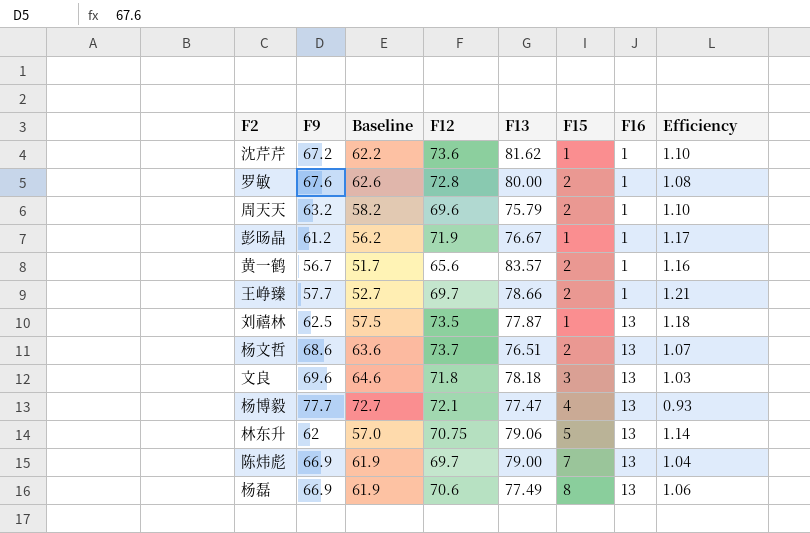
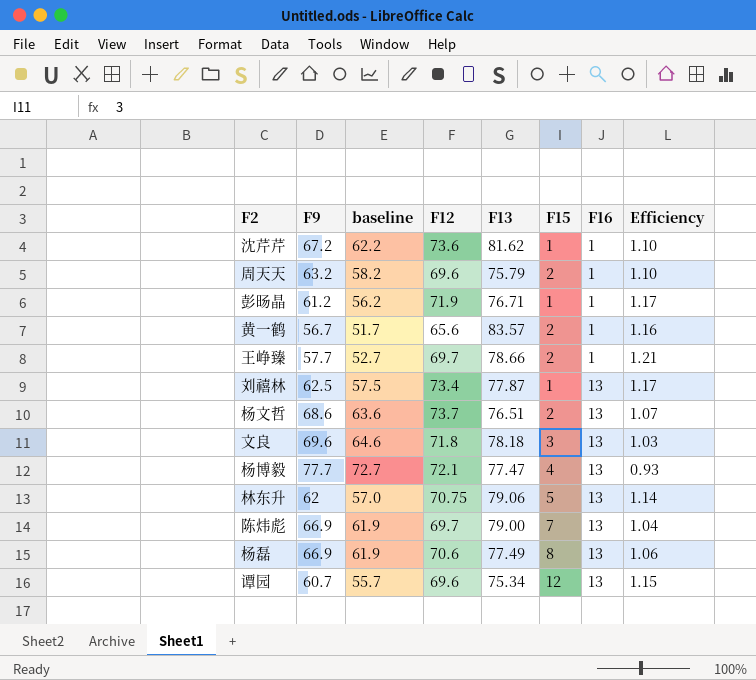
column name: Baseline -> baseline
row 罗敏: 67.6 | 62.6 | 72.8 | 80.00 | 2 | 1 | 1.08 -> none
彭旸晶 | F13: 76.67 -> 76.71
刘禧林 | F12: 73.5 -> 73.4
刘禧林 | Efficiency: 1.18 -> 1.17
row 谭园: none -> 60.7 | 55.7 | 69.6 | 75.34 | 12 | 13 | 1.15

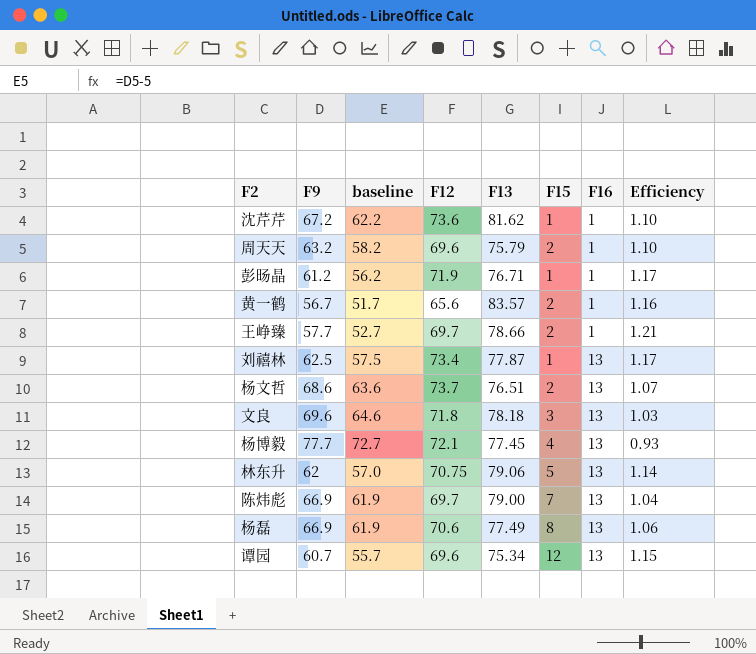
杨博毅 | F13: 77.47 -> 77.45

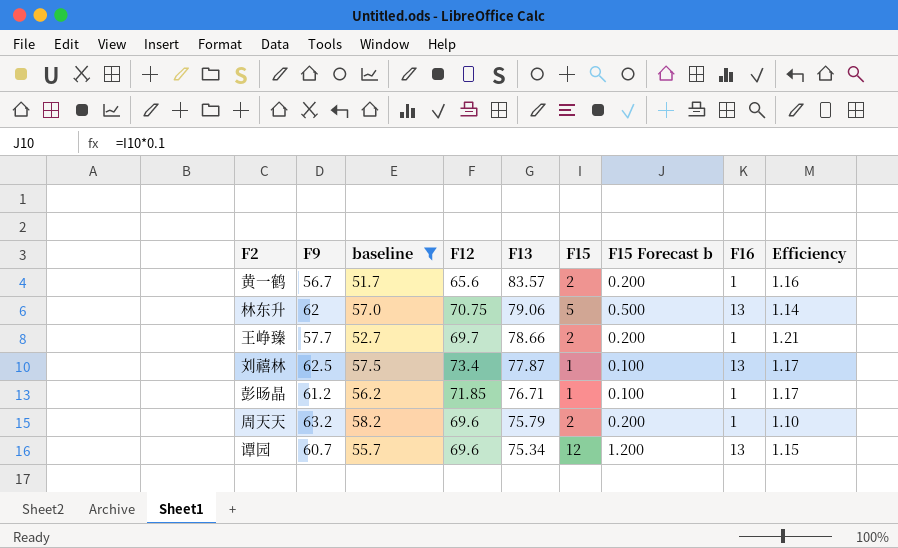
filter: none -> baseline <= 58.2
row order: F16 ascending -> F13 descending
column F15 Forecast b | formula: none -> [F15] * 0.1
彭旸晶 | F12: 71.9 -> 71.85

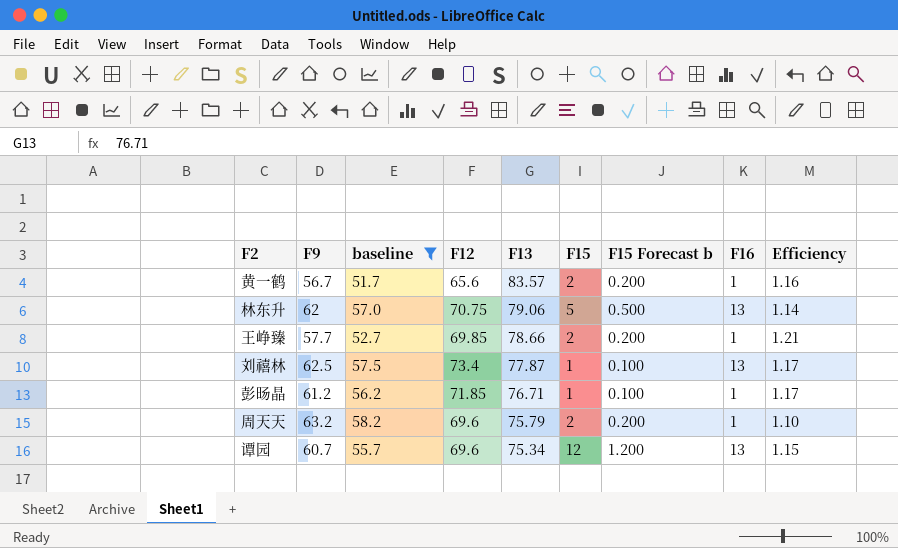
王峥臻 | F12: 69.7 -> 69.85

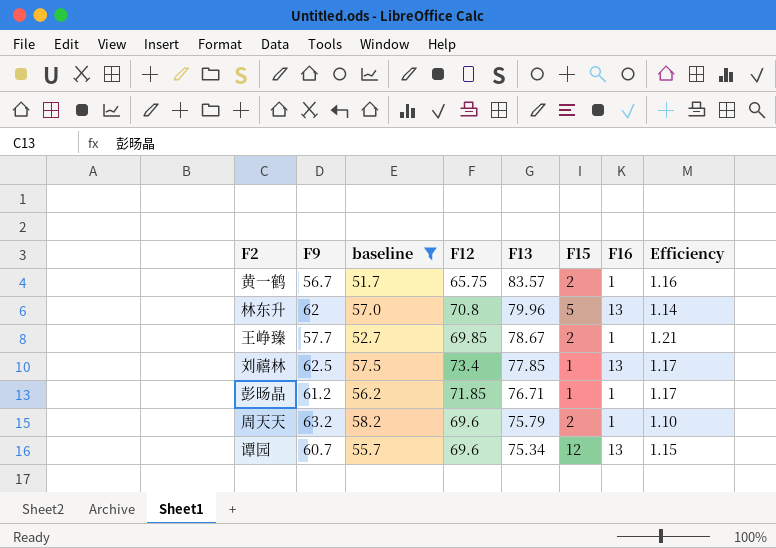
column F15 Forecast b | formula: [F15] * 0.1 -> none
黄一鹤 | F12: 65.6 -> 65.75
林东升 | F12: 70.75 -> 70.8
林东升 | F13: 79.06 -> 79.96
王峥臻 | F13: 78.66 -> 78.67
刘禧林 | F13: 77.87 -> 77.85

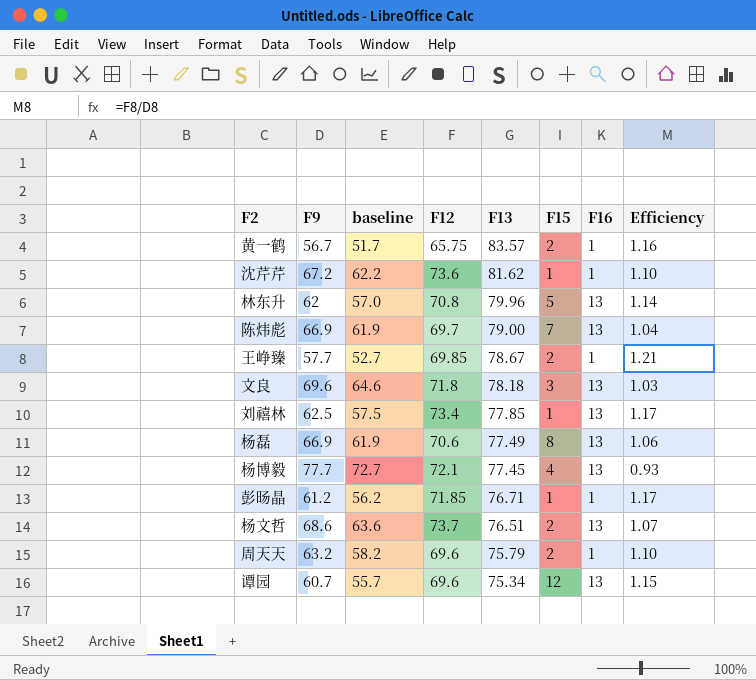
filter: baseline <= 58.2 -> none

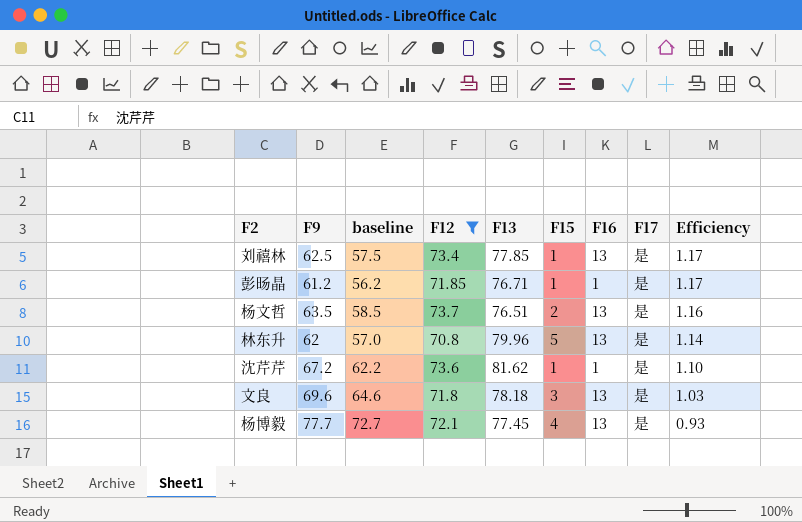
filter: none -> F12 >= 70.8
row order: F13 descending -> Efficiency descending
column F17 | position: none -> 8
杨文哲 | F9: 68.6 -> 63.5
杨文哲 | baseline: 63.6 -> 58.5
杨文哲 | Efficiency: 1.07 -> 1.16

